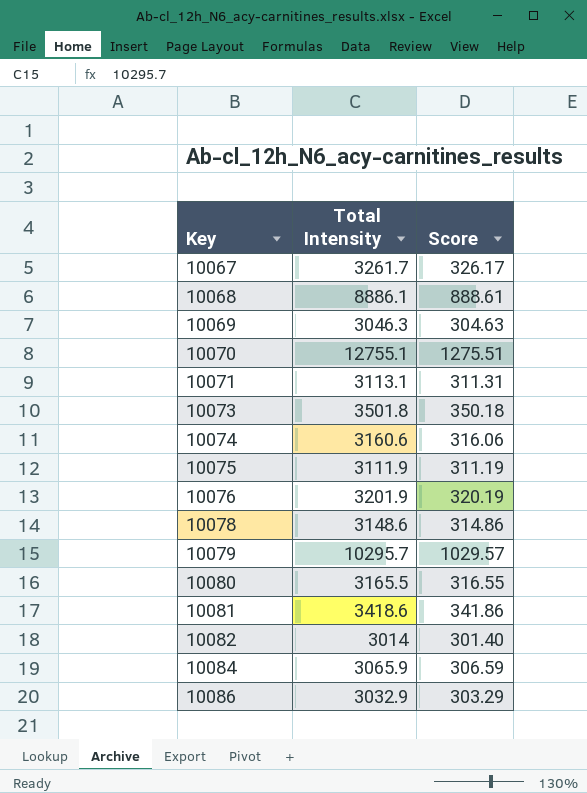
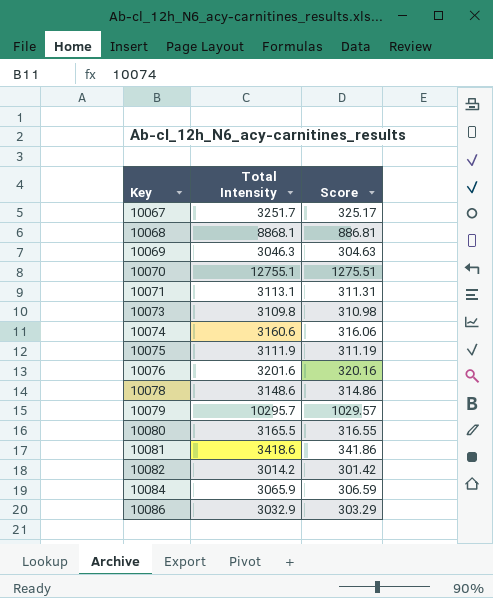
10067 | Total Intensity: 3261.7 -> 3251.7
10067 | Score: 326.17 -> 325.17
10068 | Total Intensity: 8886.1 -> 8868.1
10068 | Score: 888.61 -> 886.81
10073 | Total Intensity: 3501.8 -> 3109.8
10073 | Score: 350.18 -> 310.98
10076 | Total Intensity: 3201.9 -> 3201.6
10076 | Score: 320.19 -> 320.16
10082 | Total Intensity: 3014 -> 3014.2
10082 | Score: 301.40 -> 301.42

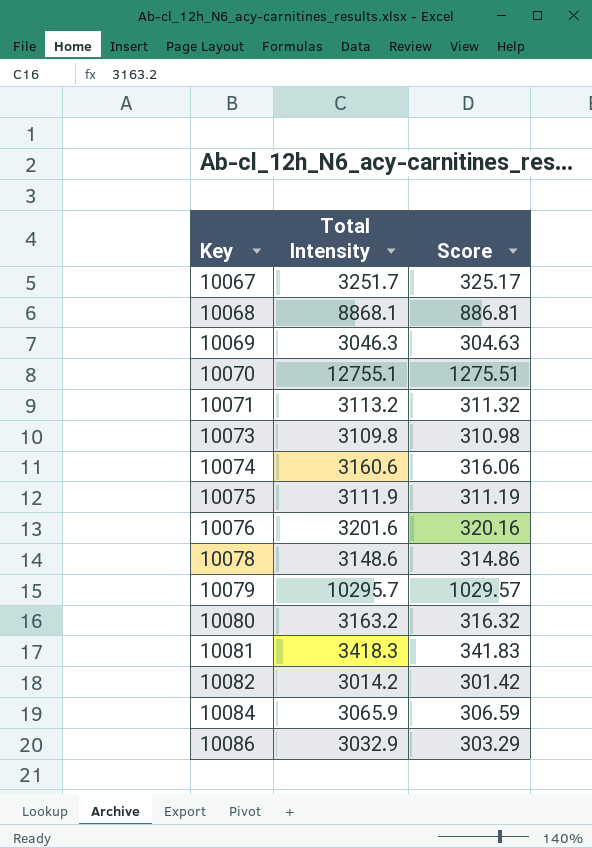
10071 | Total Intensity: 3113.1 -> 3113.2
10071 | Score: 311.31 -> 311.32
10080 | Total Intensity: 3165.5 -> 3163.2
10080 | Score: 316.55 -> 316.32
10081 | Total Intensity: 3418.6 -> 3418.3
10081 | Score: 341.86 -> 341.83

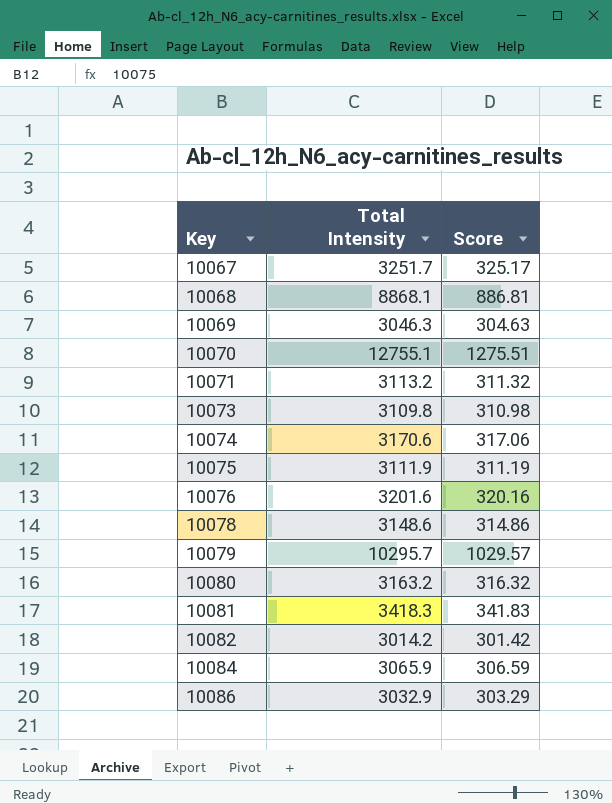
10074 | Total Intensity: 3160.6 -> 3170.6
10074 | Score: 316.06 -> 317.06

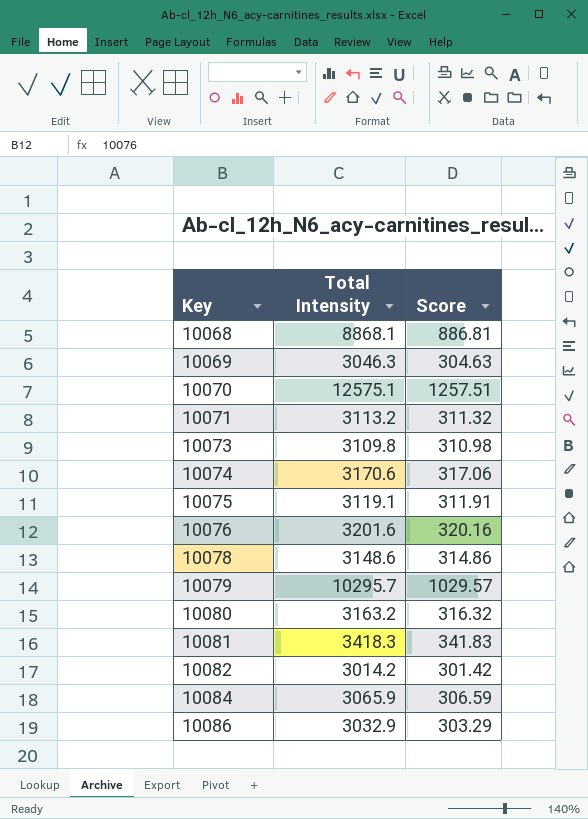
row 10067: 3251.7 | 325.17 -> none
10070 | Total Intensity: 12755.1 -> 12575.1
10070 | Score: 1275.51 -> 1257.51
10075 | Total Intensity: 3111.9 -> 3119.1
10075 | Score: 311.19 -> 311.91

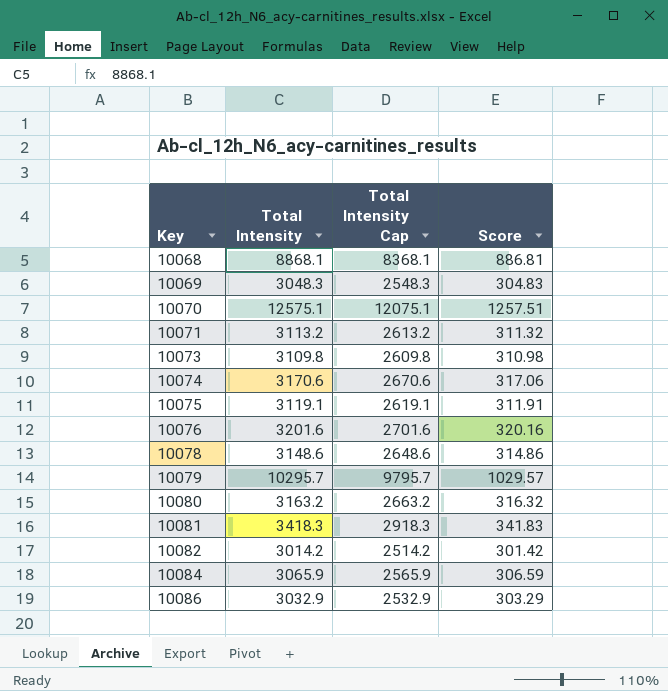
column Total Intensity Cap | formula: none -> [Total Intensity] - 500
10069 | Total Intensity: 3046.3 -> 3048.3
10069 | Score: 304.63 -> 304.83

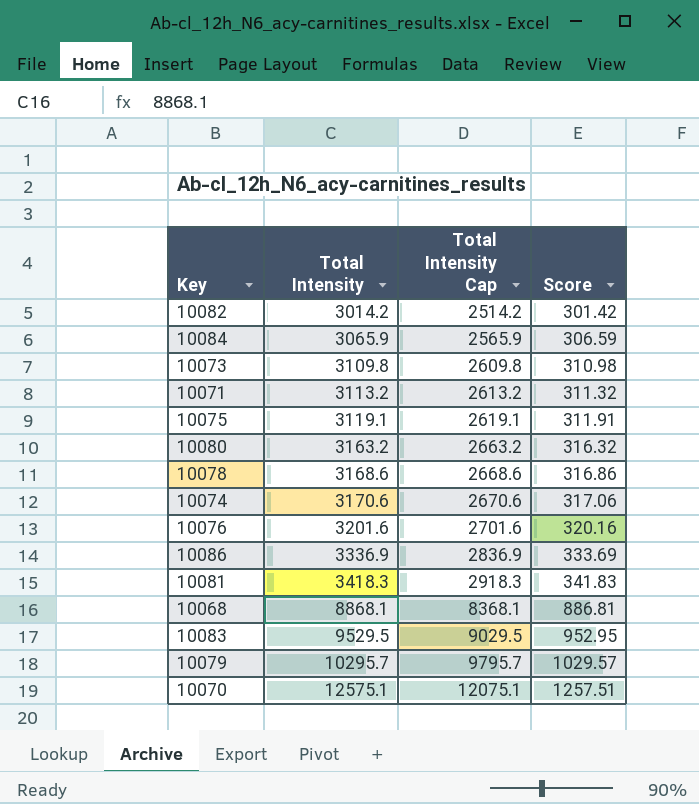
row order: Key ascending -> Total Intensity ascending
row 10069: 3048.3 | 2548.3 | 304.83 -> none
10078 | Total Intensity: 3148.6 -> 3168.6
10078 | Total Intensity Cap: 2648.6 -> 2668.6
10078 | Score: 314.86 -> 316.86
10086 | Total Intensity: 3032.9 -> 3336.9
10086 | Total Intensity Cap: 2532.9 -> 2836.9
10086 | Score: 303.29 -> 333.69
row 10083: none -> 9529.5 | 9029.5 | 952.95

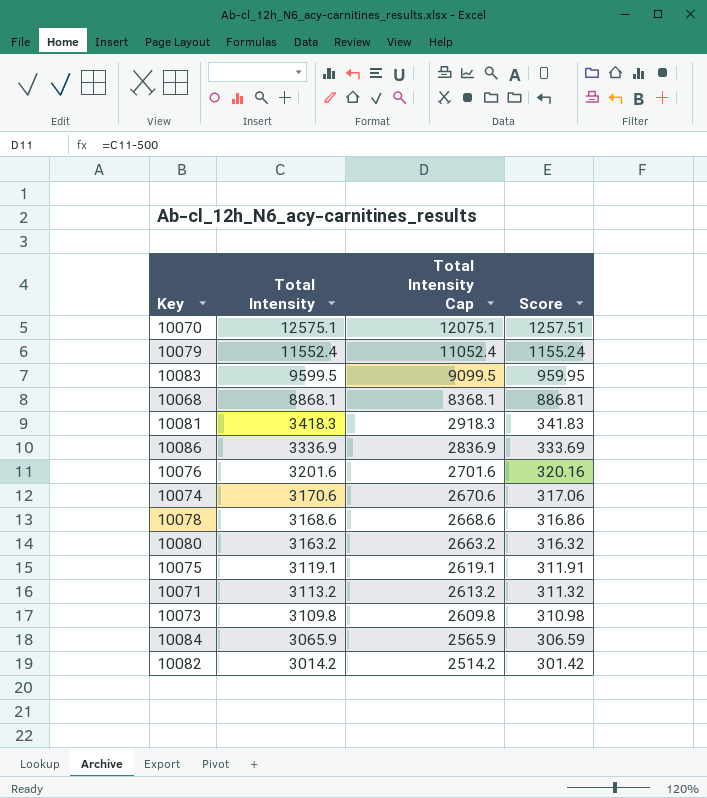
row order: Total Intensity ascending -> Total Intensity descending
10079 | Total Intensity: 10295.7 -> 11552.4
10079 | Total Intensity Cap: 9795.7 -> 11052.4
10079 | Score: 1029.57 -> 1155.24
10083 | Total Intensity: 9529.5 -> 9599.5
10083 | Total Intensity Cap: 9029.5 -> 9099.5
10083 | Score: 952.95 -> 959.95

